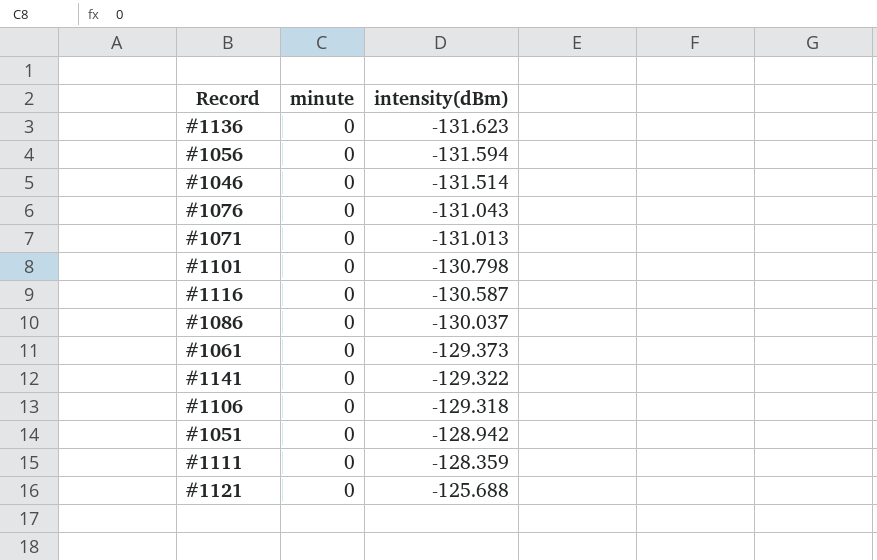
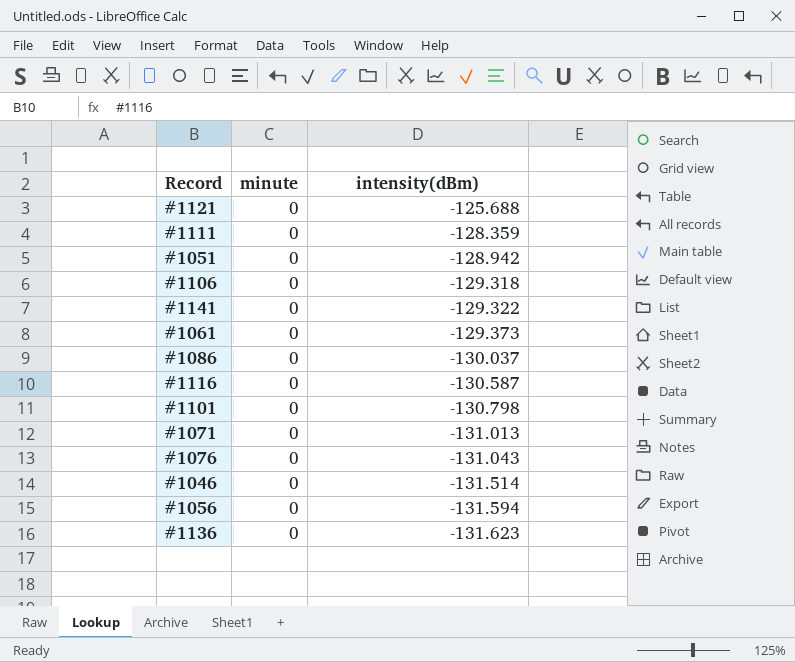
row order: intensity(dBm) ascending -> intensity(dBm) descending

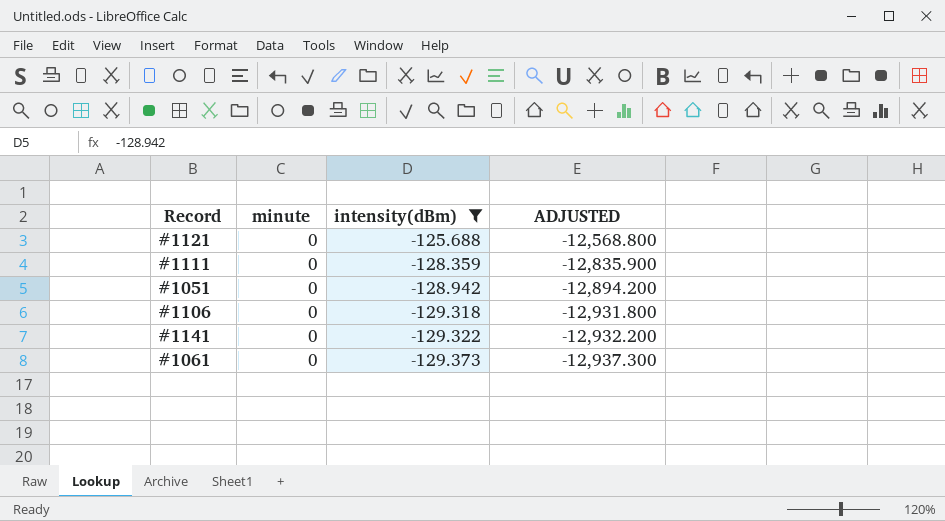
filter: none -> intensity(dBm) >= -129.373
column ADJUSTED | formula: none -> [intensity(dBm)] * 100

